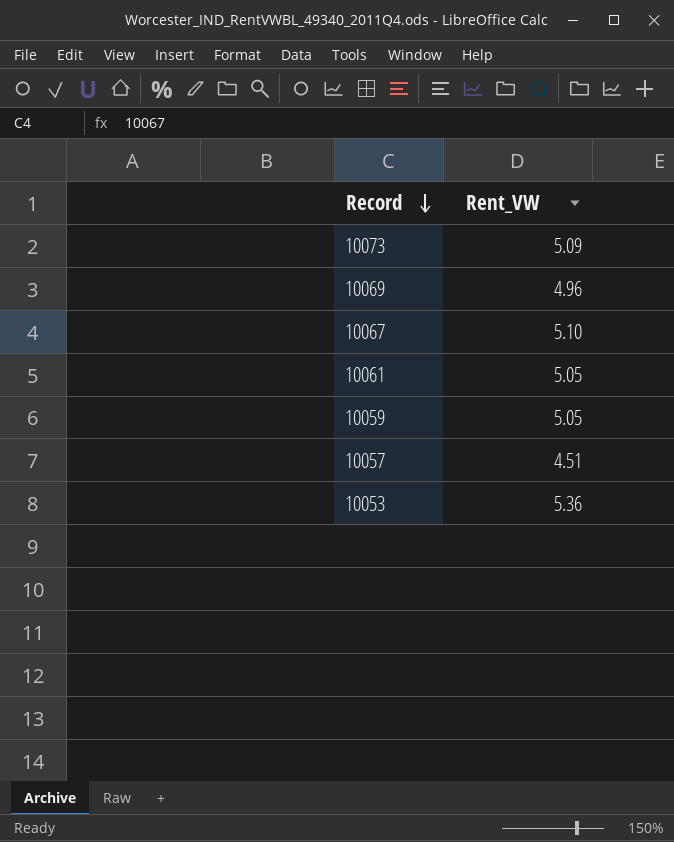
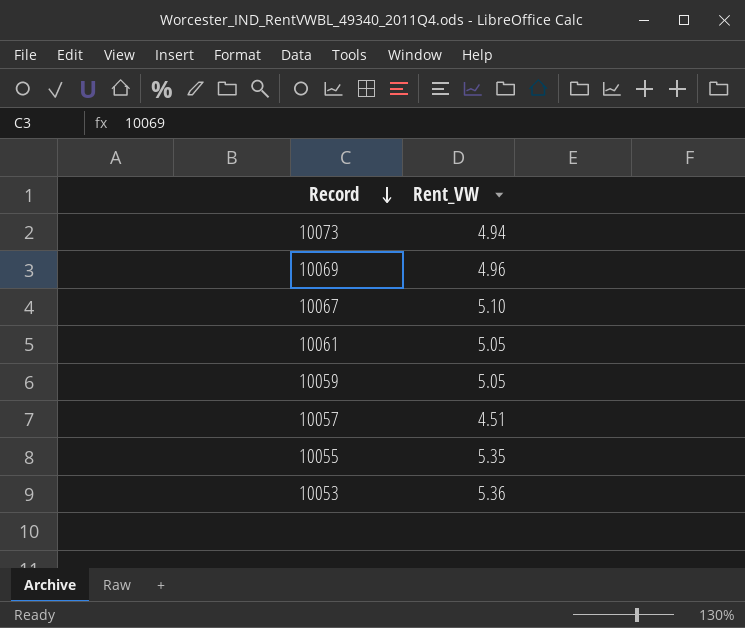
10073 | Rent_VW: 5.09 -> 4.94
row 10055: none -> 5.35

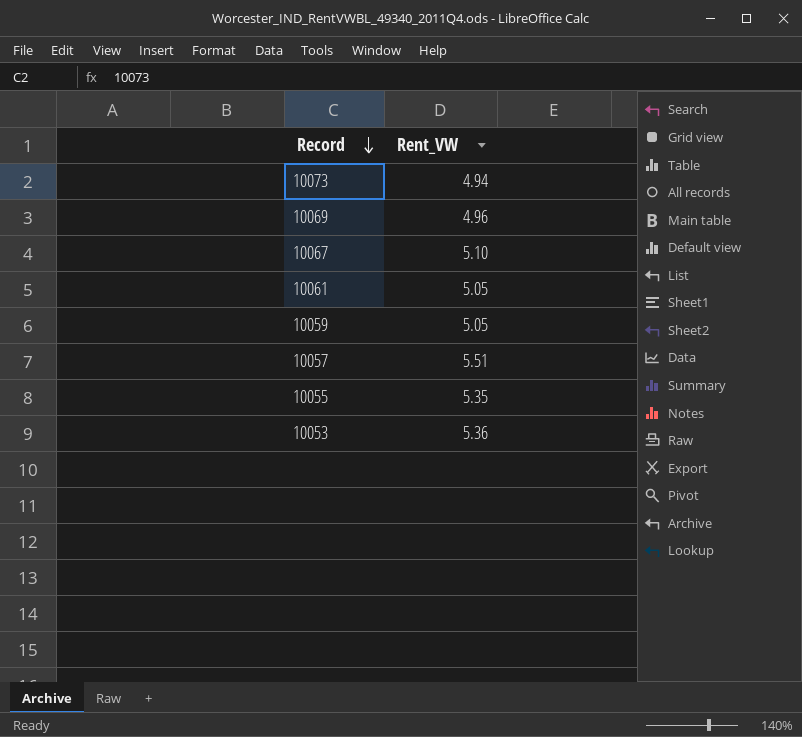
10057 | Rent_VW: 4.51 -> 5.51

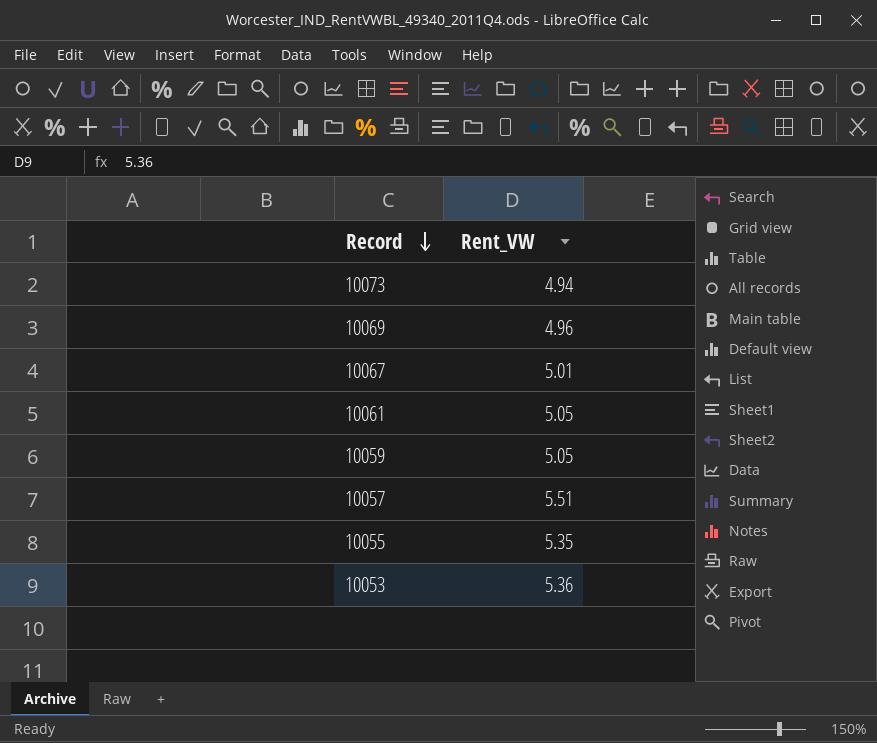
10067 | Rent_VW: 5.10 -> 5.01

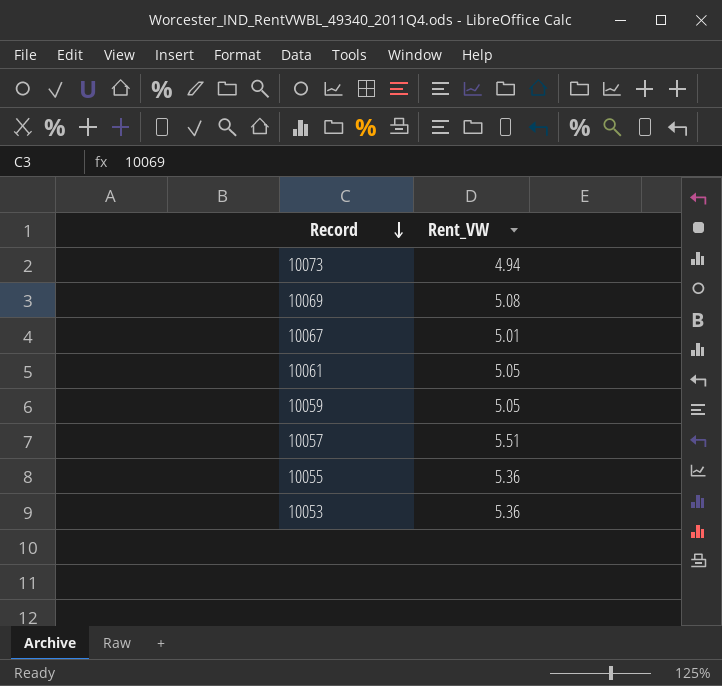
10069 | Rent_VW: 4.96 -> 5.08
10055 | Rent_VW: 5.35 -> 5.36

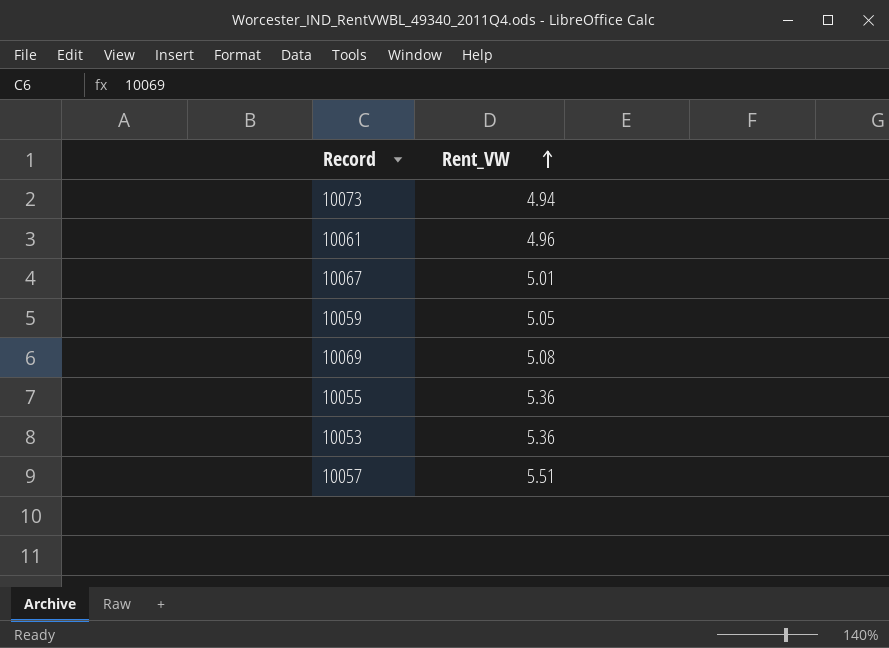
row order: Record descending -> Rent_VW ascending
10061 | Rent_VW: 5.05 -> 4.96

